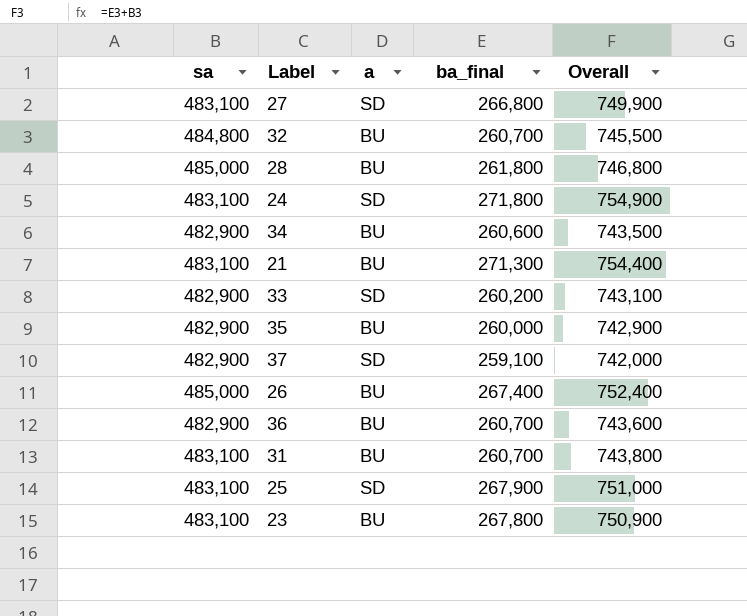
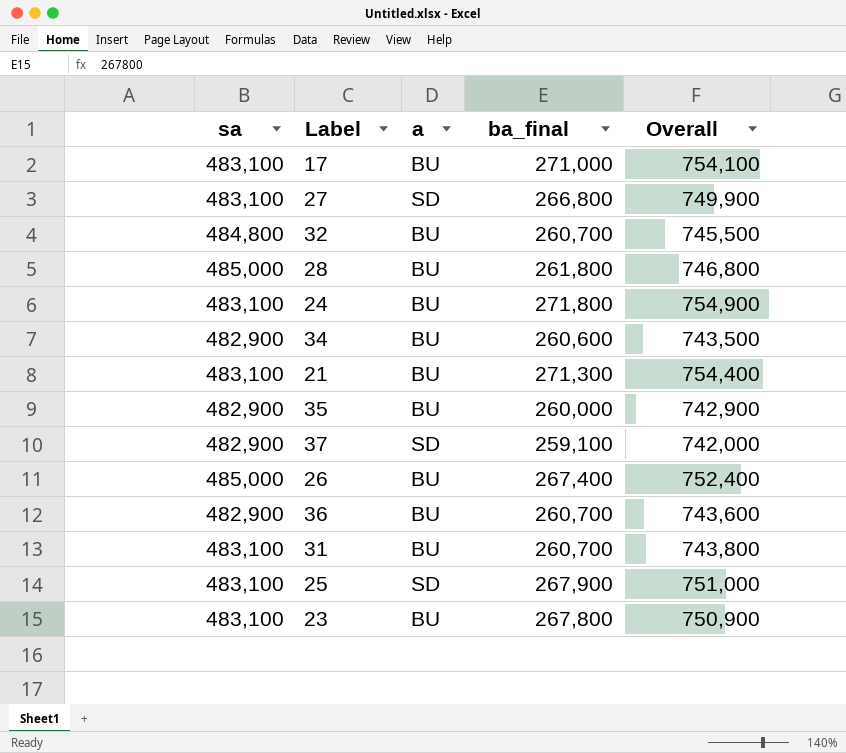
row 33: 482,900 | SD | 260,200 | 743,100 -> none
row 17: none -> 483,100 | BU | 271,000 | 754,100
24 | a: SD -> BU

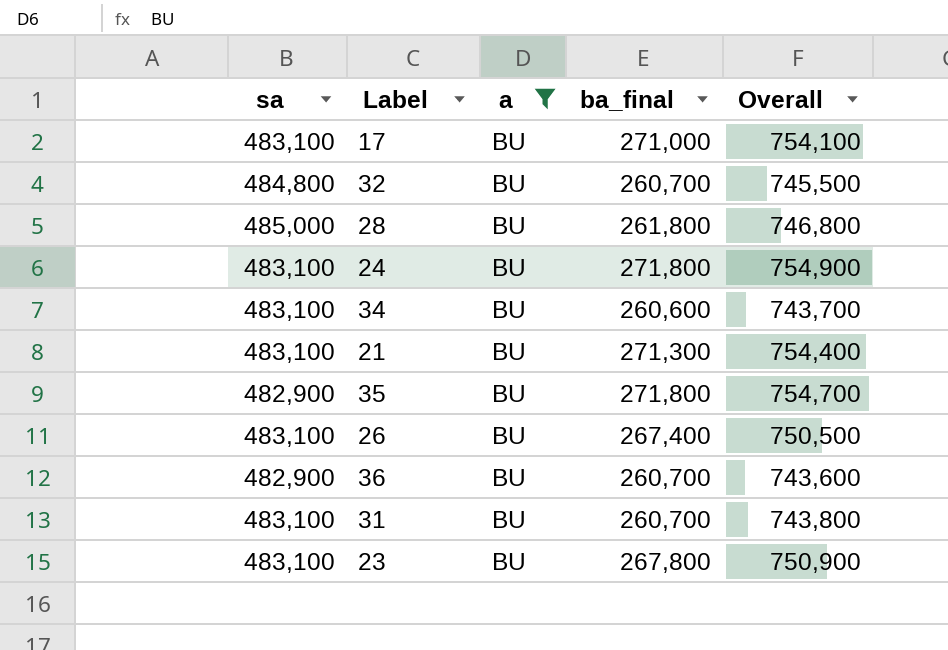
filter: none -> a = BU
34 | sa: 482,900 -> 483,100
34 | Overall: 743,500 -> 743,700
35 | ba_final: 260,000 -> 271,800
35 | Overall: 742,900 -> 754,700
26 | sa: 485,000 -> 483,100
26 | Overall: 752,400 -> 750,500

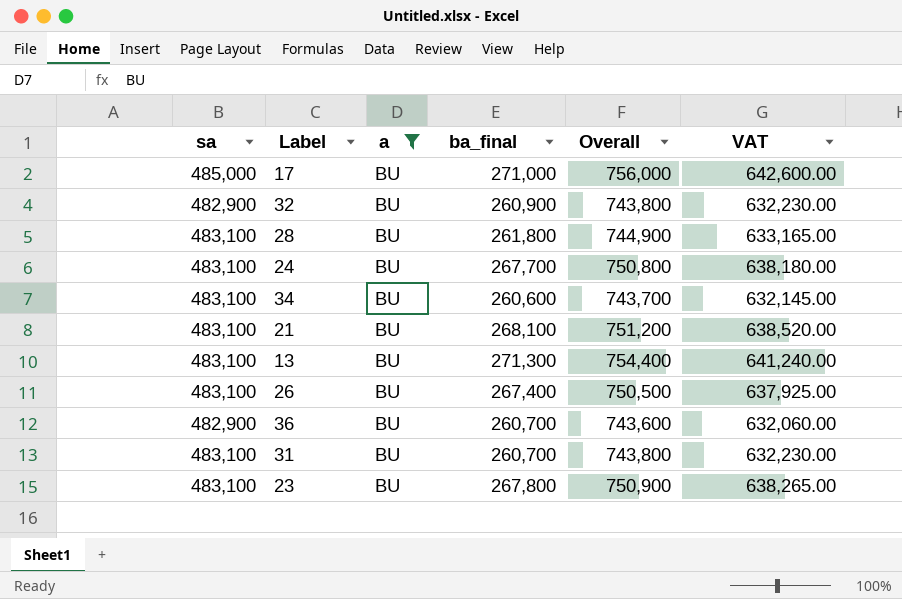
column VAT | formula: none -> [Overall] * 0.85
row 35: 482,900 | BU | 271,800 | 754,700 -> none
17 | sa: 483,100 -> 485,000
17 | Overall: 754,100 -> 756,000
32 | sa: 484,800 -> 482,900
32 | ba_final: 260,700 -> 260,900
32 | Overall: 745,500 -> 743,800
28 | sa: 485,000 -> 483,100
28 | Overall: 746,800 -> 744,900
24 | ba_final: 271,800 -> 267,700
24 | Overall: 754,900 -> 750,800
21 | ba_final: 271,300 -> 268,100
21 | Overall: 754,400 -> 751,200
row 13: none -> 483,100 | BU | 271,300 | 754,400 | 641,240.00

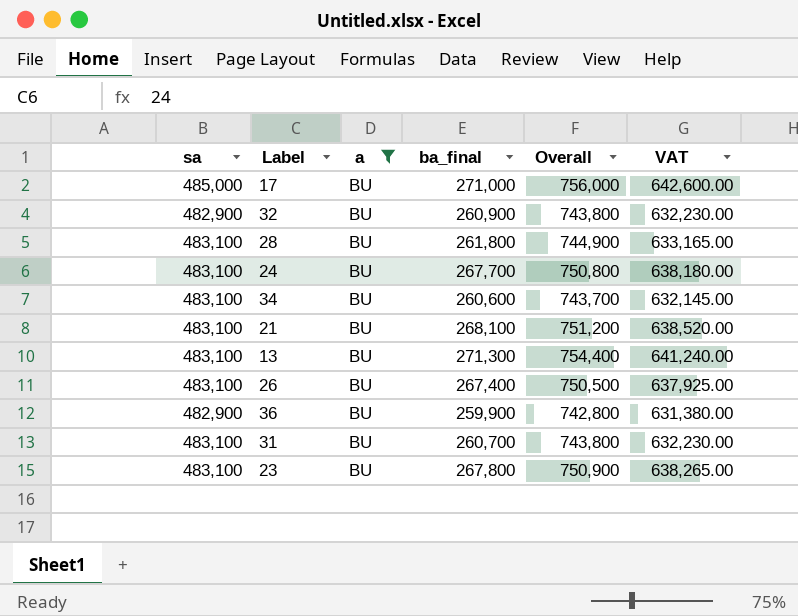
36 | ba_final: 260,700 -> 259,900
36 | Overall: 743,600 -> 742,800
36 | VAT: 632,060.00 -> 631,380.00

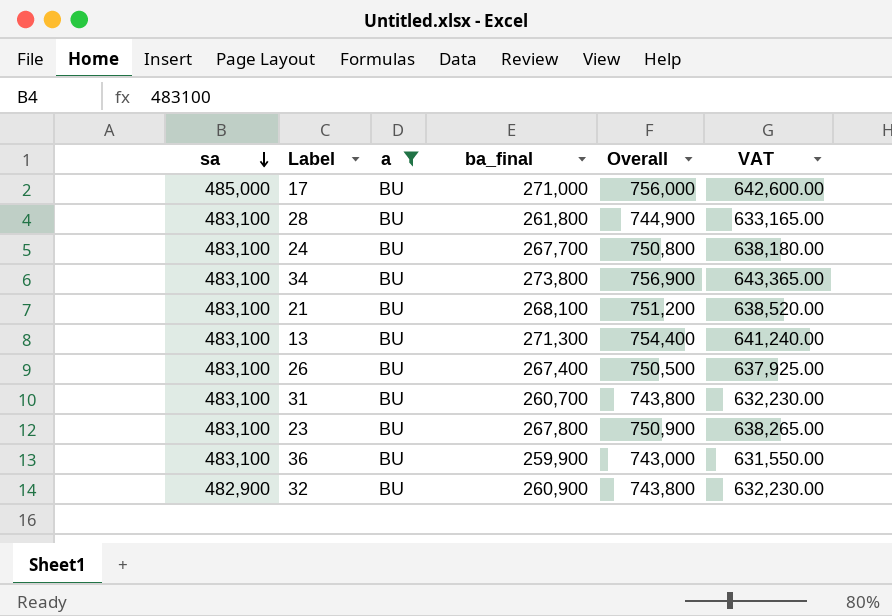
row order: none -> sa descending
34 | ba_final: 260,600 -> 273,800
34 | Overall: 743,700 -> 756,900
34 | VAT: 632,145.00 -> 643,365.00
36 | sa: 482,900 -> 483,100
36 | Overall: 742,800 -> 743,000
36 | VAT: 631,380.00 -> 631,550.00

